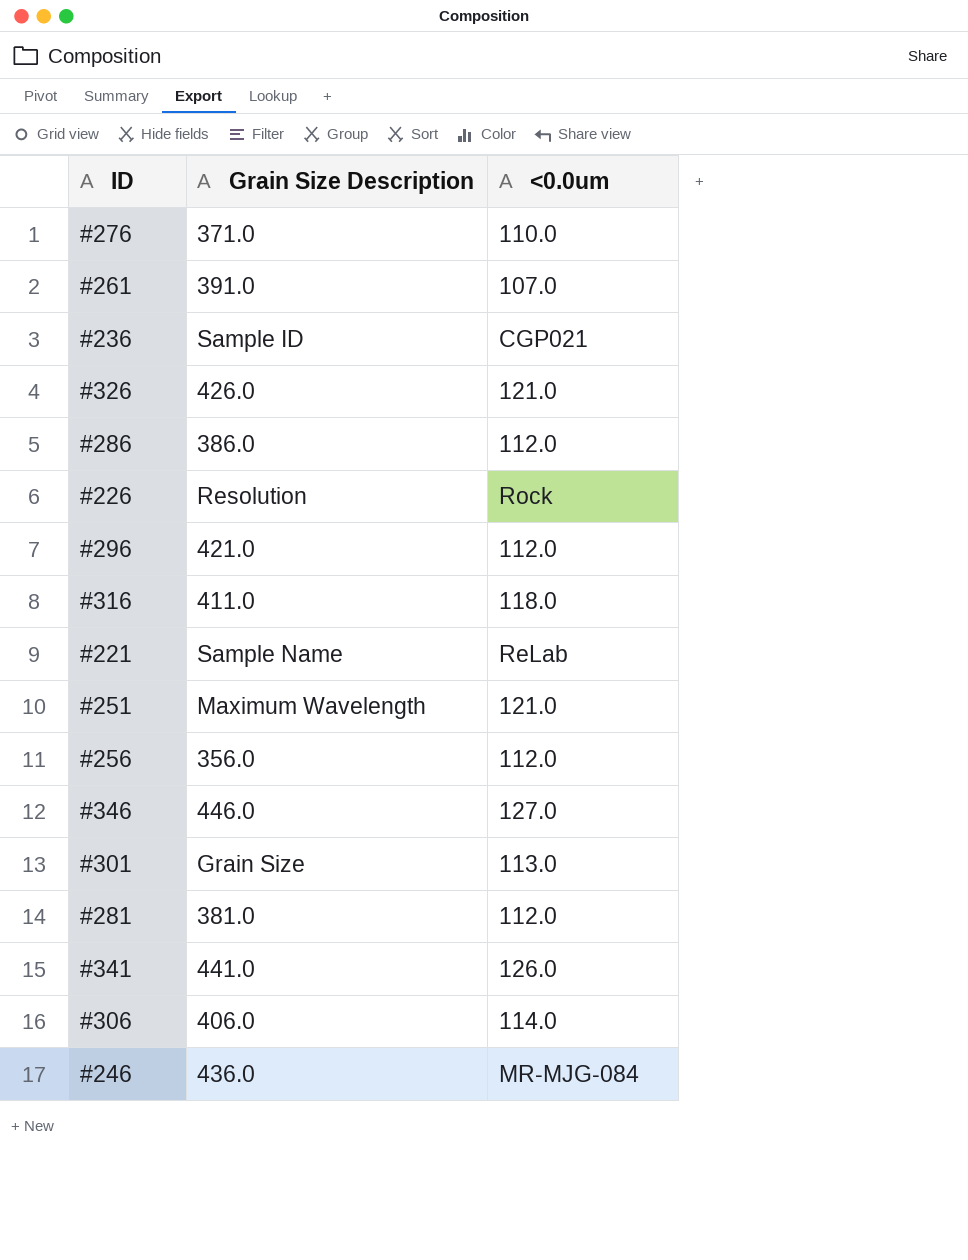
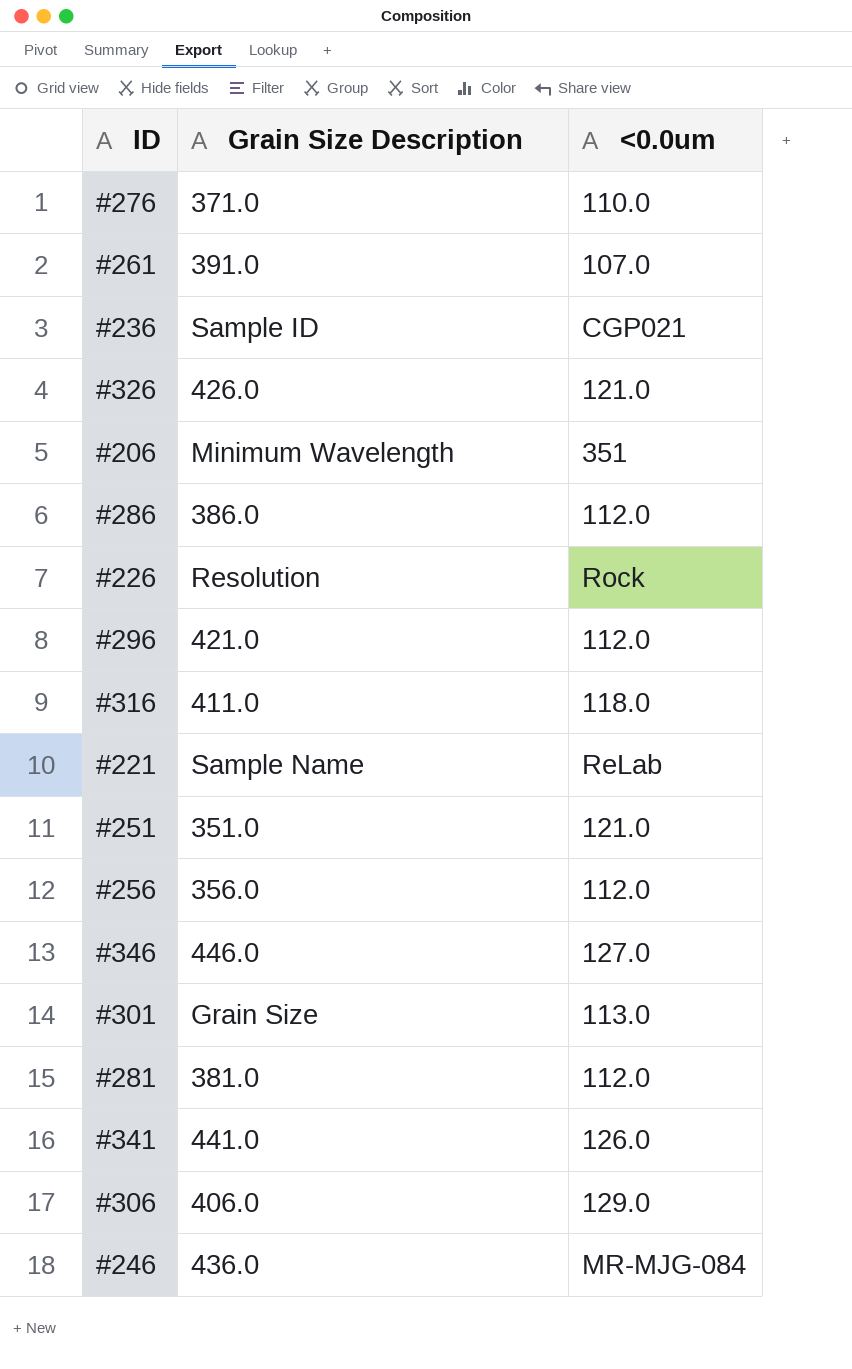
row #206: none -> Minimum Wavelength | 351
#251 | Grain Size Description: Maximum Wavelength -> 351.0
#306 | <0.0um: 114.0 -> 129.0

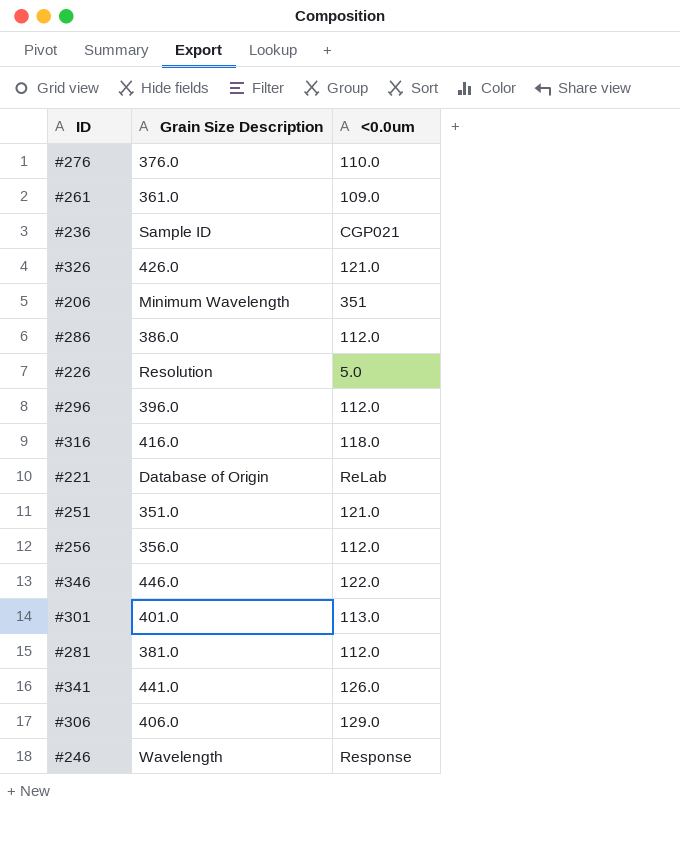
#276 | Grain Size Description: 371.0 -> 376.0
#261 | Grain Size Description: 391.0 -> 361.0
#261 | <0.0um: 107.0 -> 109.0
#226 | <0.0um: Rock -> 5.0
#296 | Grain Size Description: 421.0 -> 396.0
#316 | Grain Size Description: 411.0 -> 416.0
#221 | Grain Size Description: Sample Name -> Database of Origin
#346 | <0.0um: 127.0 -> 122.0
#301 | Grain Size Description: Grain Size -> 401.0
#246 | Grain Size Description: 436.0 -> Wavelength
#246 | <0.0um: MR-MJG-084 -> Response

